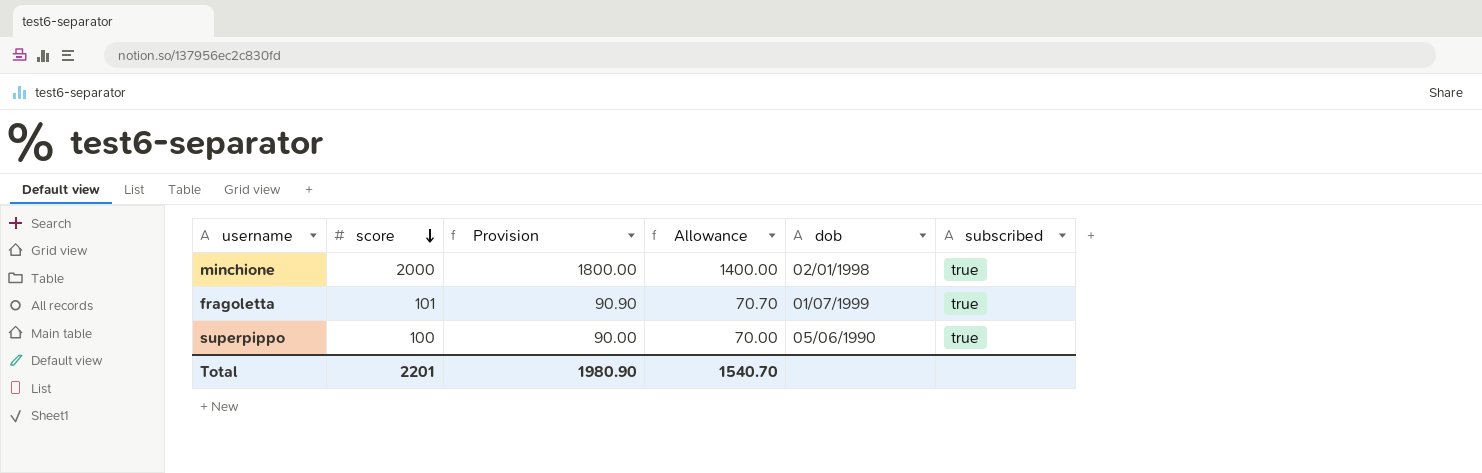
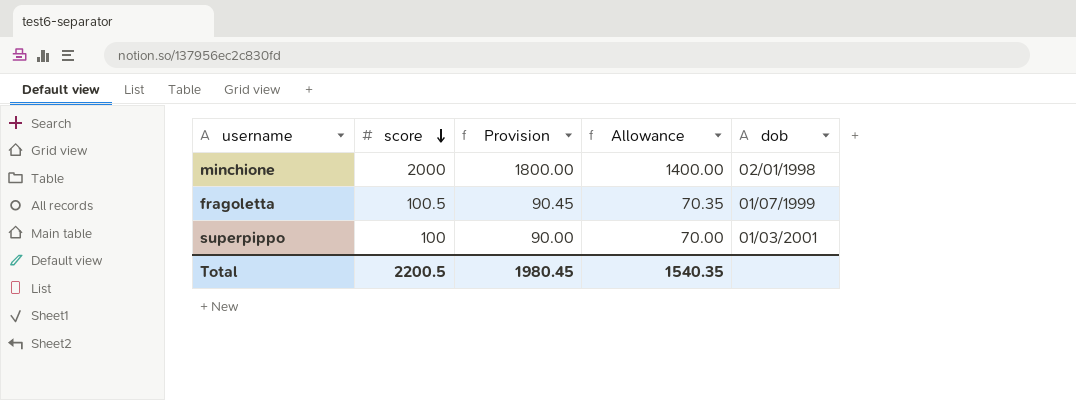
column subscribed | position: 6 -> none
fragoletta | score: 101 -> 100.5
fragoletta | Provision: 90.90 -> 90.45
fragoletta | Allowance: 70.70 -> 70.35
superpippo | dob: 05/06/1990 -> 01/03/2001
Total | score: 2201 -> 2200.5
Total | Provision: 1980.90 -> 1980.45
Total | Allowance: 1540.70 -> 1540.35

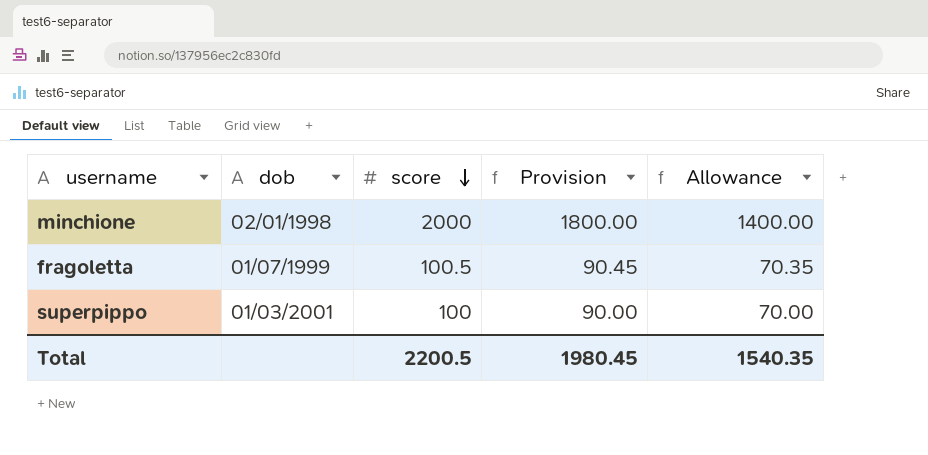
column dob | position: 5 -> 2

